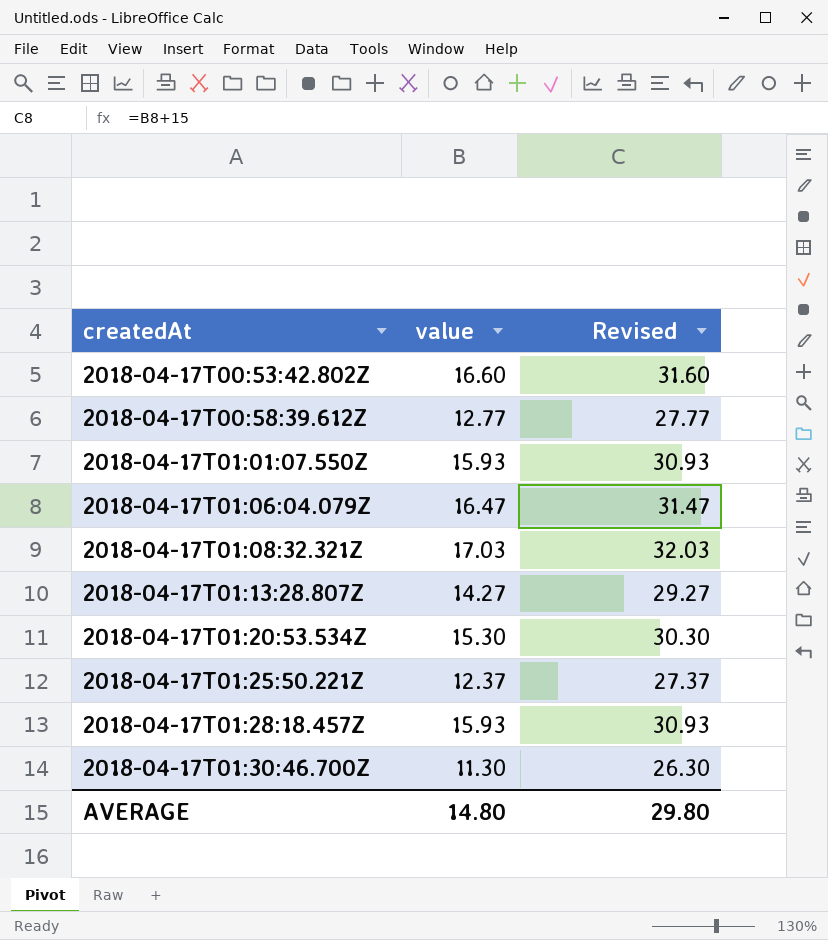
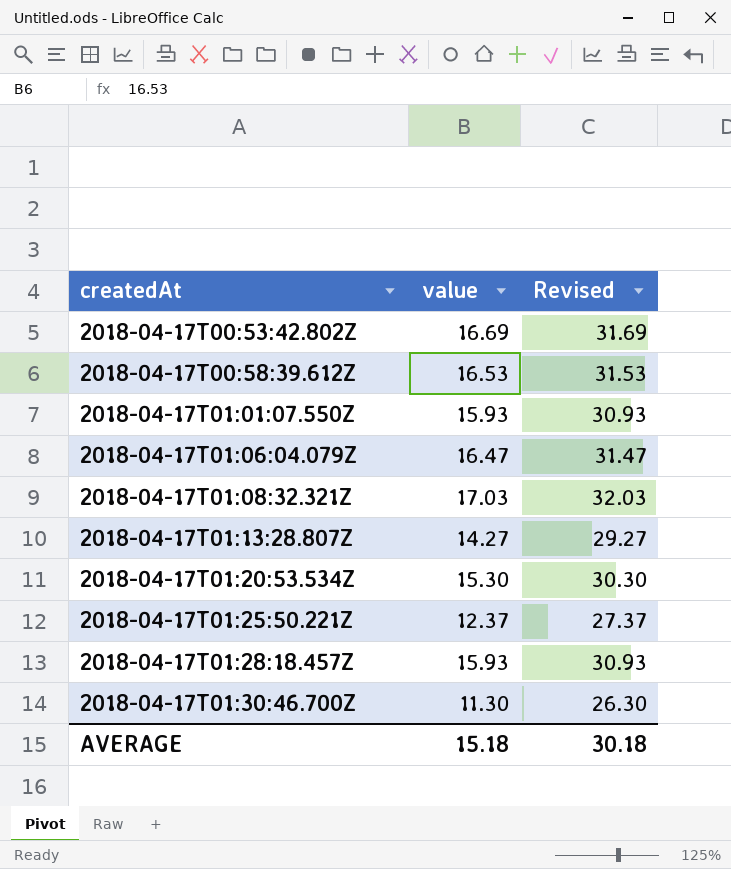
2018-04-17T00:53:42.802Z | value: 16.60 -> 16.69
2018-04-17T00:53:42.802Z | Revised: 31.60 -> 31.69
2018-04-17T00:58:39.612Z | value: 12.77 -> 16.53
2018-04-17T00:58:39.612Z | Revised: 27.77 -> 31.53
AVERAGE | value: 14.80 -> 15.18
AVERAGE | Revised: 29.80 -> 30.18

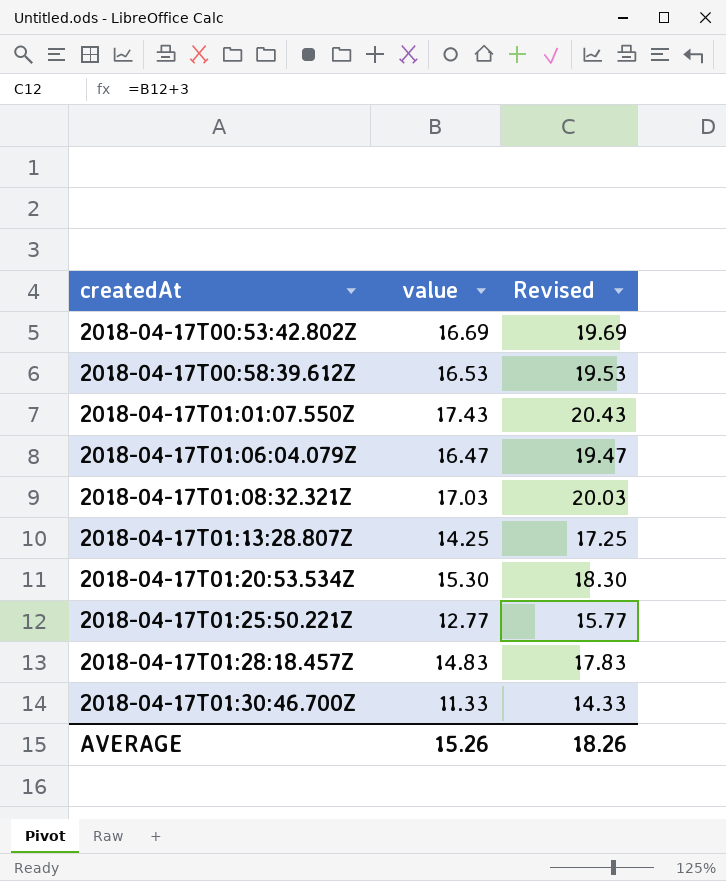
column Revised | formula: [value] + 15 -> [value] + 3
2018-04-17T01:01:07.550Z | value: 15.93 -> 17.43
2018-04-17T01:13:28.807Z | value: 14.27 -> 14.25
2018-04-17T01:25:50.221Z | value: 12.37 -> 12.77
2018-04-17T01:28:18.457Z | value: 15.93 -> 14.83
2018-04-17T01:30:46.700Z | value: 11.30 -> 11.33
AVERAGE | value: 15.18 -> 15.26
AVERAGE | Revised: 30.18 -> 18.26

